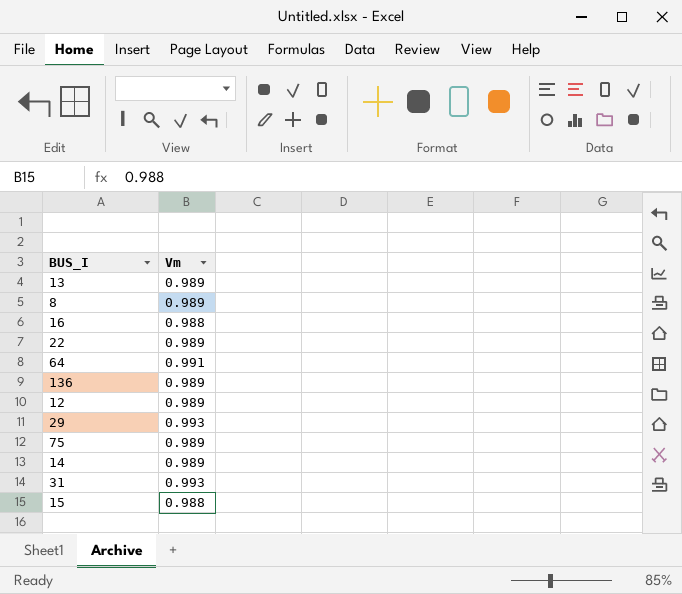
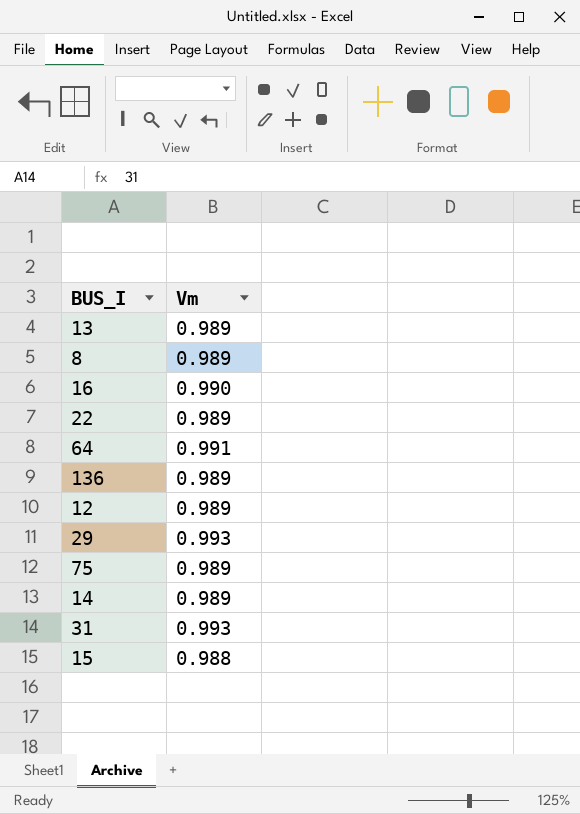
16 | Vm: 0.988 -> 0.990

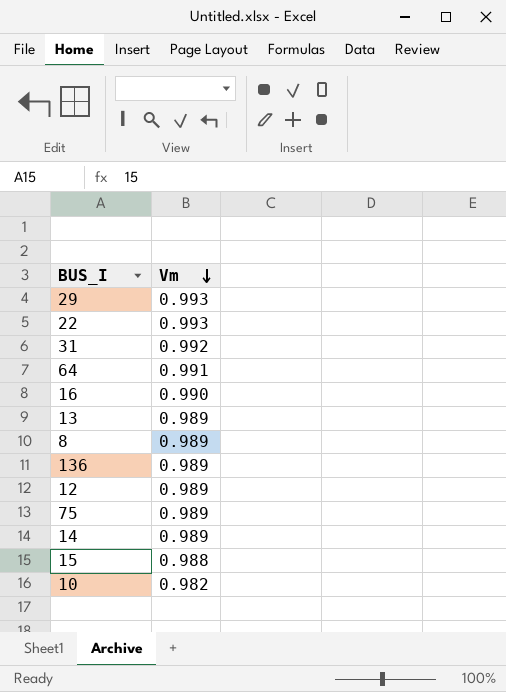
row order: none -> Vm descending
22 | Vm: 0.989 -> 0.993
31 | Vm: 0.993 -> 0.992
row 10: none -> 0.982

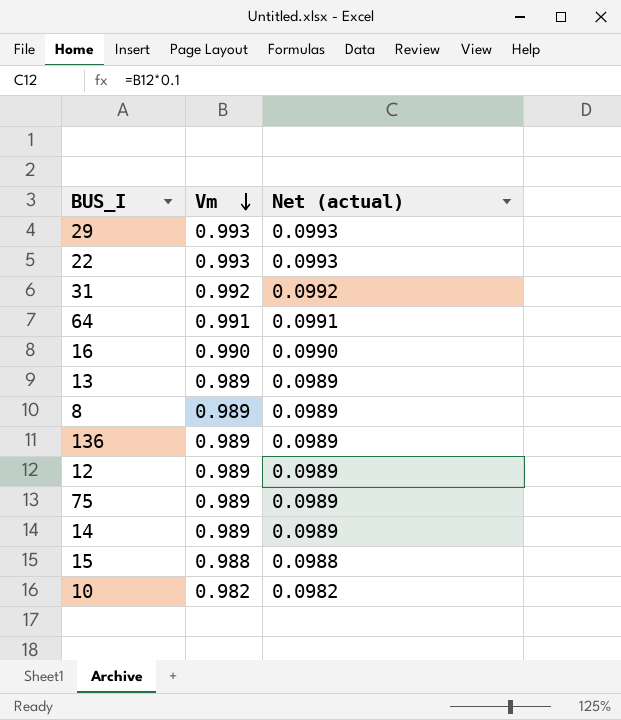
column Net (actual) | formula: none -> [Vm] * 0.1

